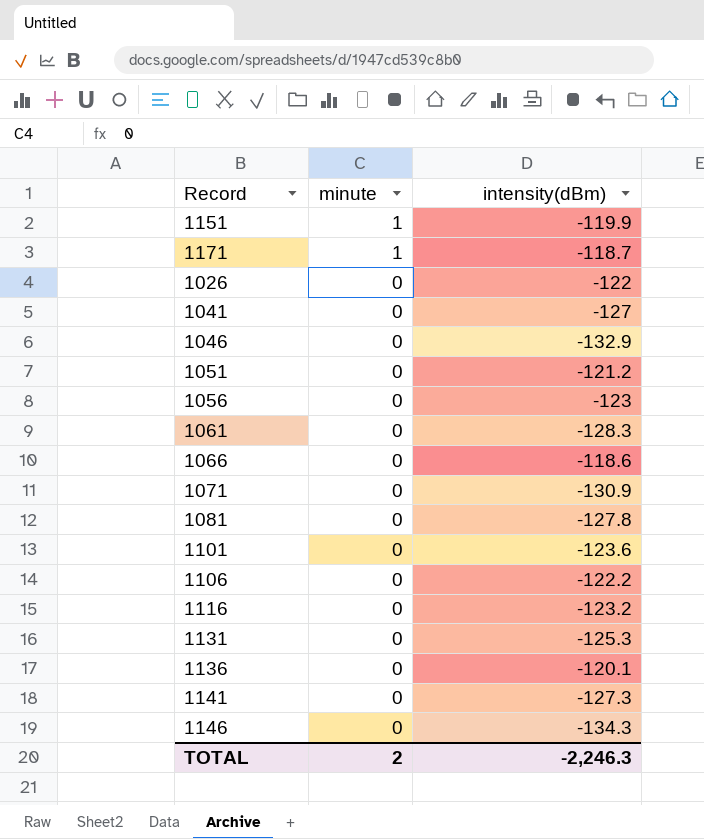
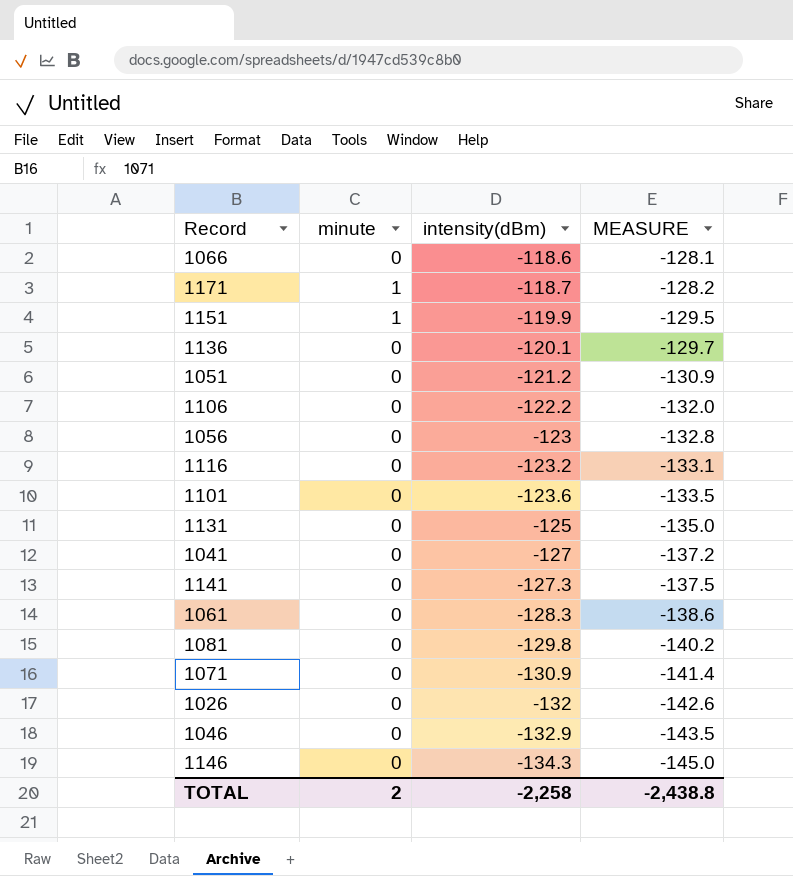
row order: minute descending -> intensity(dBm) descending
column MEASURE | formula: none -> [intensity(dBm)] * 1.08
1131 | intensity(dBm): -125.3 -> -125
1081 | intensity(dBm): -127.8 -> -129.8
1026 | intensity(dBm): -122 -> -132
TOTAL | intensity(dBm): -2,246.3 -> -2,258

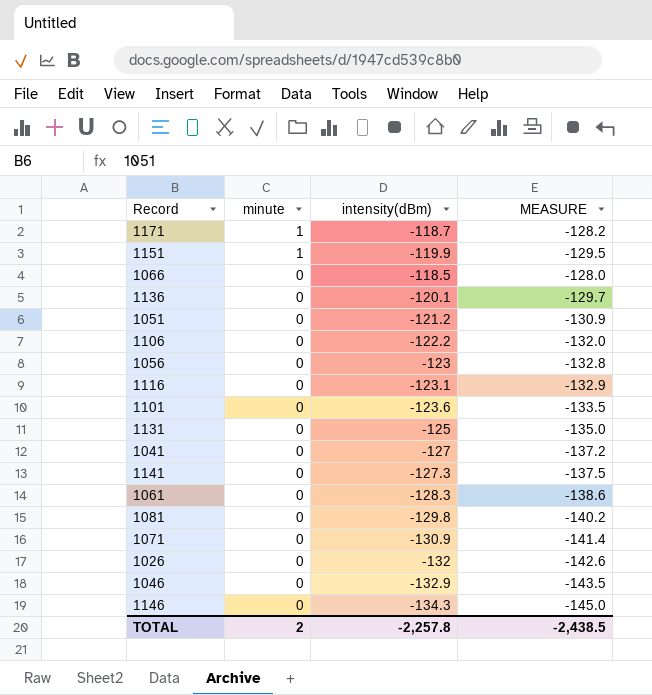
row order: intensity(dBm) descending -> minute descending
1066 | intensity(dBm): -118.6 -> -118.5
1066 | MEASURE: -128.1 -> -128.0
1116 | intensity(dBm): -123.2 -> -123.1
1116 | MEASURE: -133.1 -> -132.9
TOTAL | intensity(dBm): -2,258 -> -2,257.8
TOTAL | MEASURE: -2,438.8 -> -2,438.5

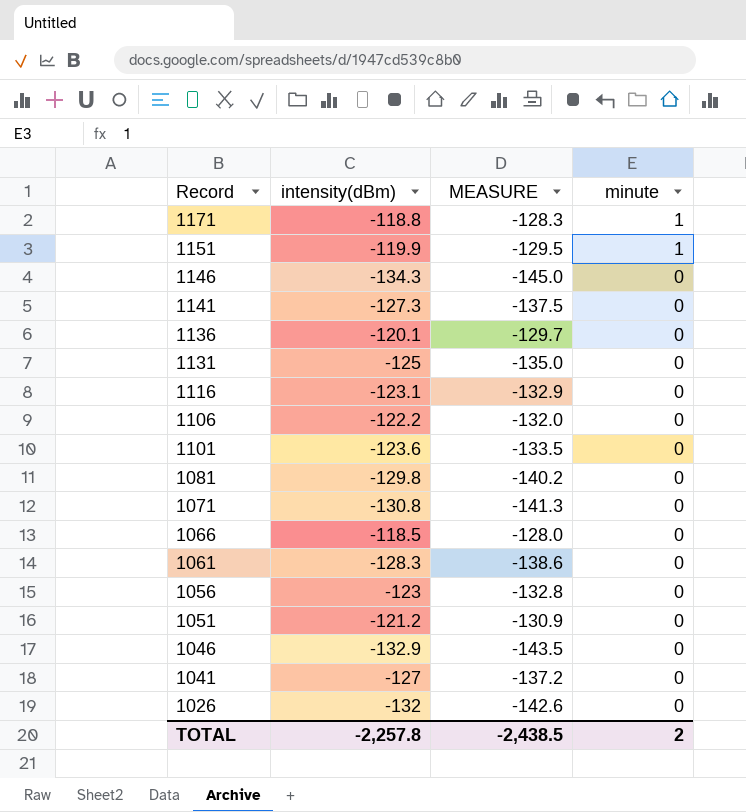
row order: minute descending -> Record descending
column minute | position: 2 -> 4
1171 | intensity(dBm): -118.7 -> -118.8
1171 | MEASURE: -128.2 -> -128.3
1071 | intensity(dBm): -130.9 -> -130.8
1071 | MEASURE: -141.4 -> -141.3

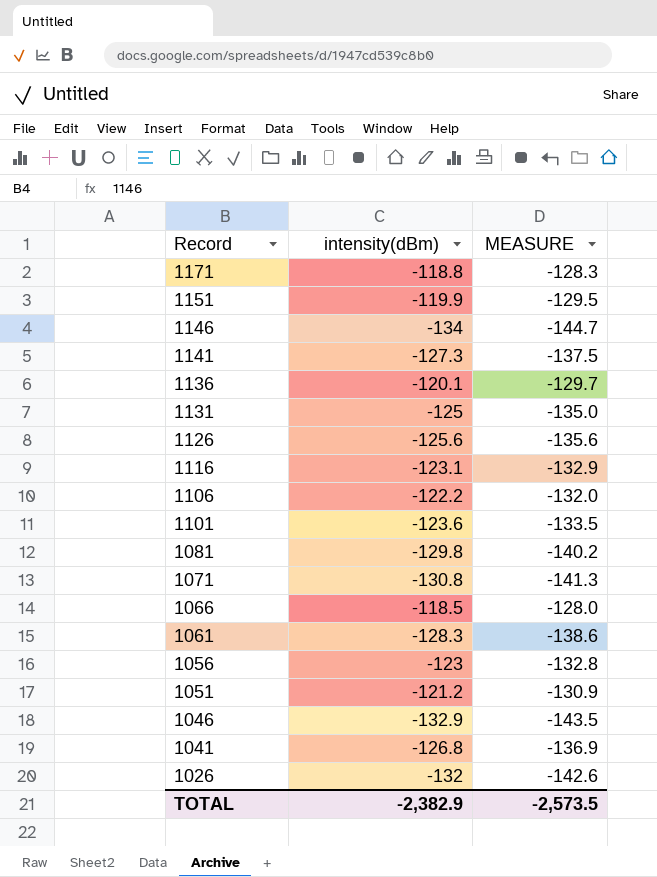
column minute | position: 4 -> none
1146 | intensity(dBm): -134.3 -> -134
1146 | MEASURE: -145.0 -> -144.7
row 1126: none -> -125.6 | -135.6
1041 | intensity(dBm): -127 -> -126.8
1041 | MEASURE: -137.2 -> -136.9
TOTAL | intensity(dBm): -2,257.8 -> -2,382.9
TOTAL | MEASURE: -2,438.5 -> -2,573.5

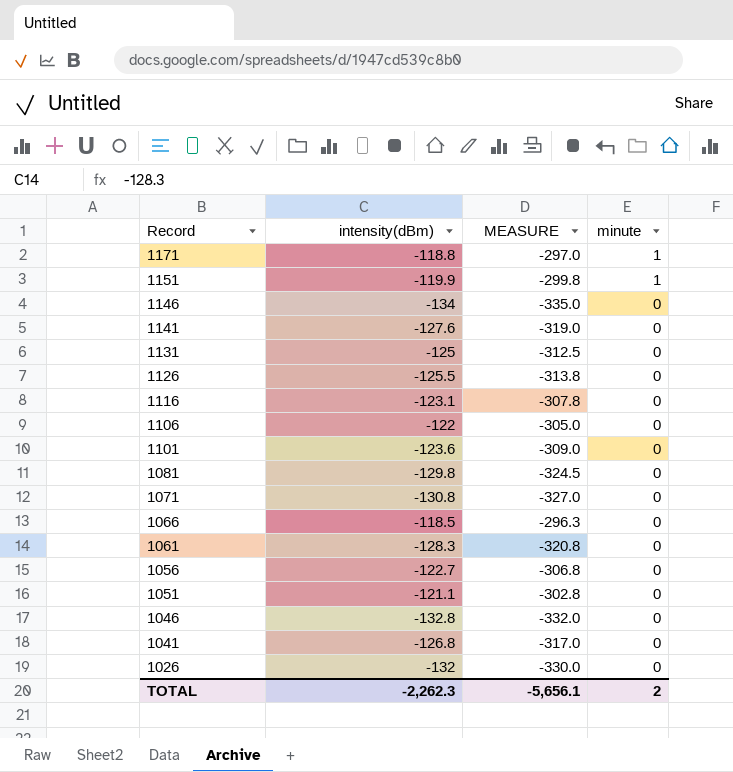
column MEASURE | formula: [intensity(dBm)] * 1.08 -> [intensity(dBm)] * 2.5
column minute | position: none -> 4
row 1136: -120.1 | -129.7 -> none
1141 | intensity(dBm): -127.3 -> -127.6
1126 | intensity(dBm): -125.6 -> -125.5
1106 | intensity(dBm): -122.2 -> -122
1056 | intensity(dBm): -123 -> -122.7
1051 | intensity(dBm): -121.2 -> -121.1
1046 | intensity(dBm): -132.9 -> -132.8
TOTAL | intensity(dBm): -2,382.9 -> -2,262.3
TOTAL | MEASURE: -2,573.5 -> -5,656.1

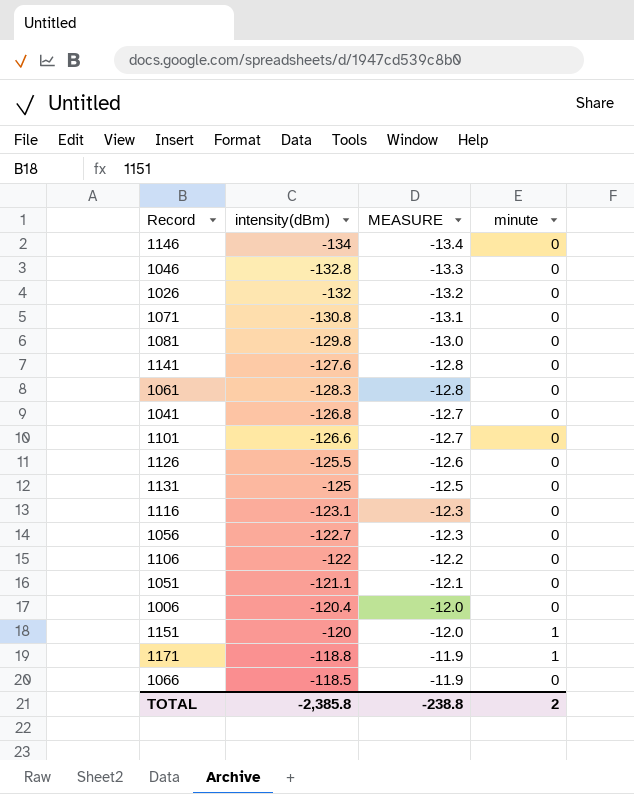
row order: Record descending -> MEASURE ascending
column MEASURE | formula: [intensity(dBm)] * 2.5 -> [intensity(dBm)] * 0.1
1101 | intensity(dBm): -123.6 -> -126.6
row 1006: none -> -120.4 | -12.0 | 0
1151 | intensity(dBm): -119.9 -> -120
TOTAL | intensity(dBm): -2,262.3 -> -2,385.8
TOTAL | MEASURE: -5,656.1 -> -238.8

